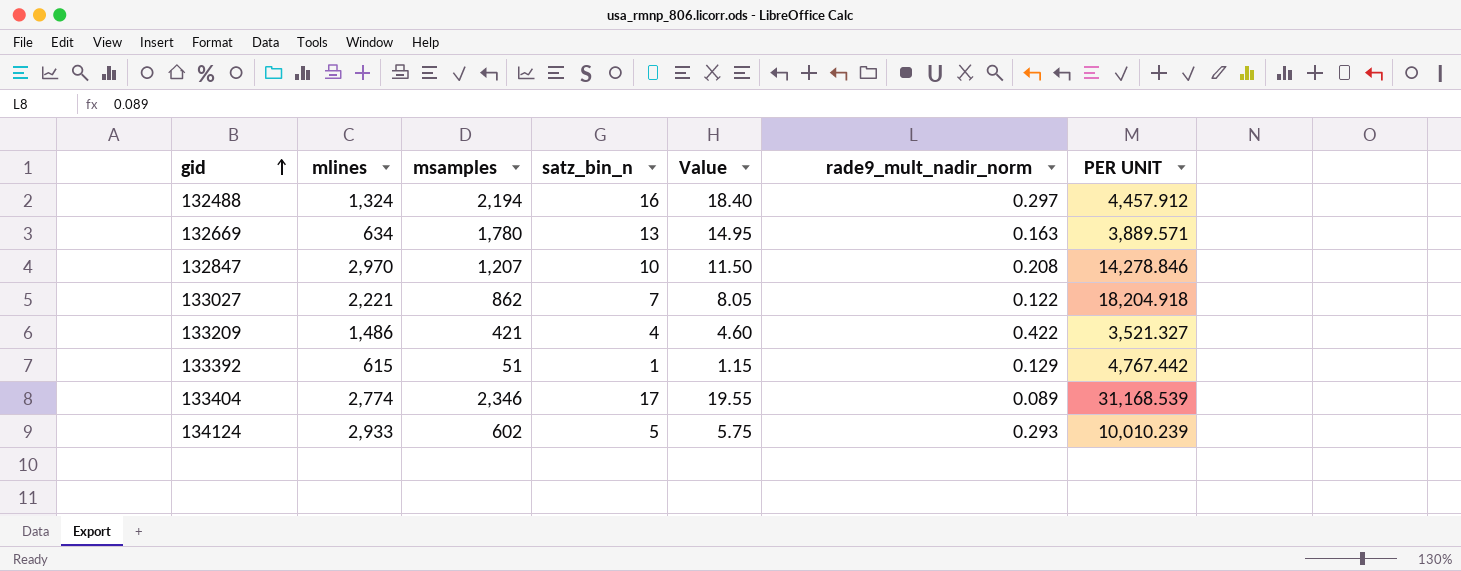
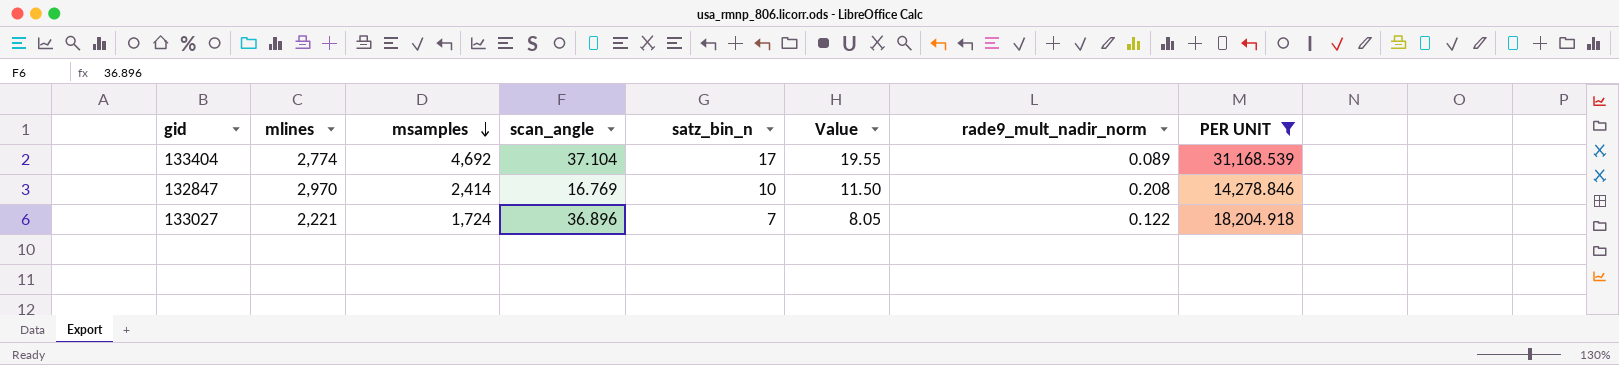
filter: none -> PER UNIT >= 14,278.846
row order: gid ascending -> msamples descending
column scan_angle | position: none -> 4
133404 | msamples: 2,346 -> 4,692
132847 | msamples: 1,207 -> 2,414
133027 | msamples: 862 -> 1,724

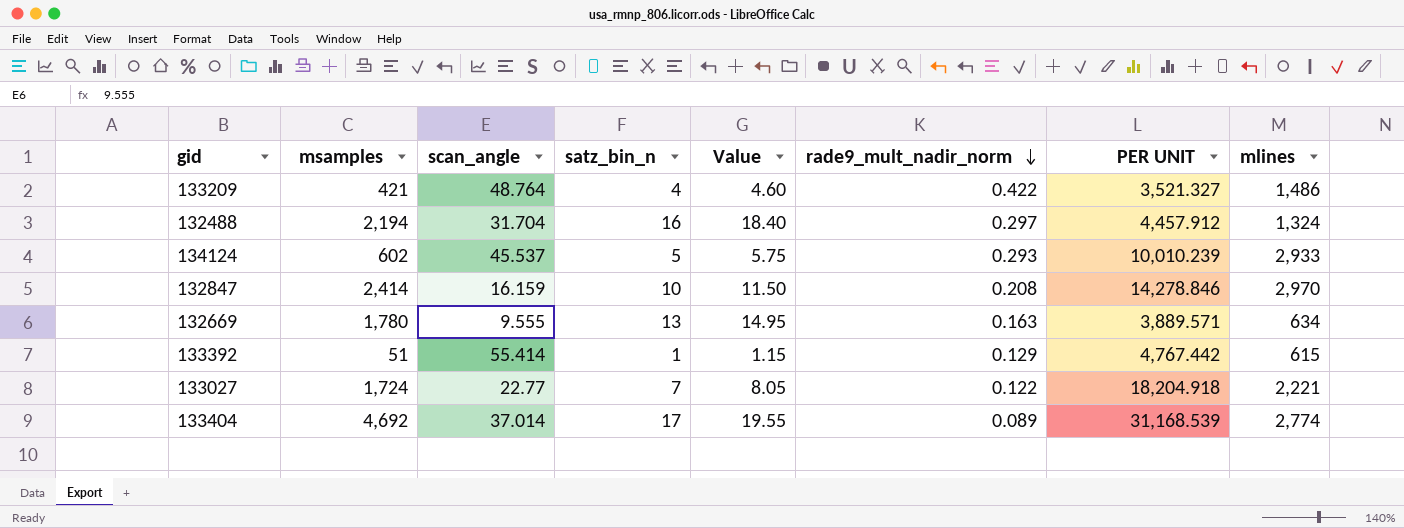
filter: PER UNIT >= 14,278.846 -> none
row order: msamples descending -> rade9_mult_nadir_norm descending
column mlines | position: 2 -> 8
132847 | scan_angle: 16.769 -> 16.159
133027 | scan_angle: 36.896 -> 22.77
133404 | scan_angle: 37.104 -> 37.014

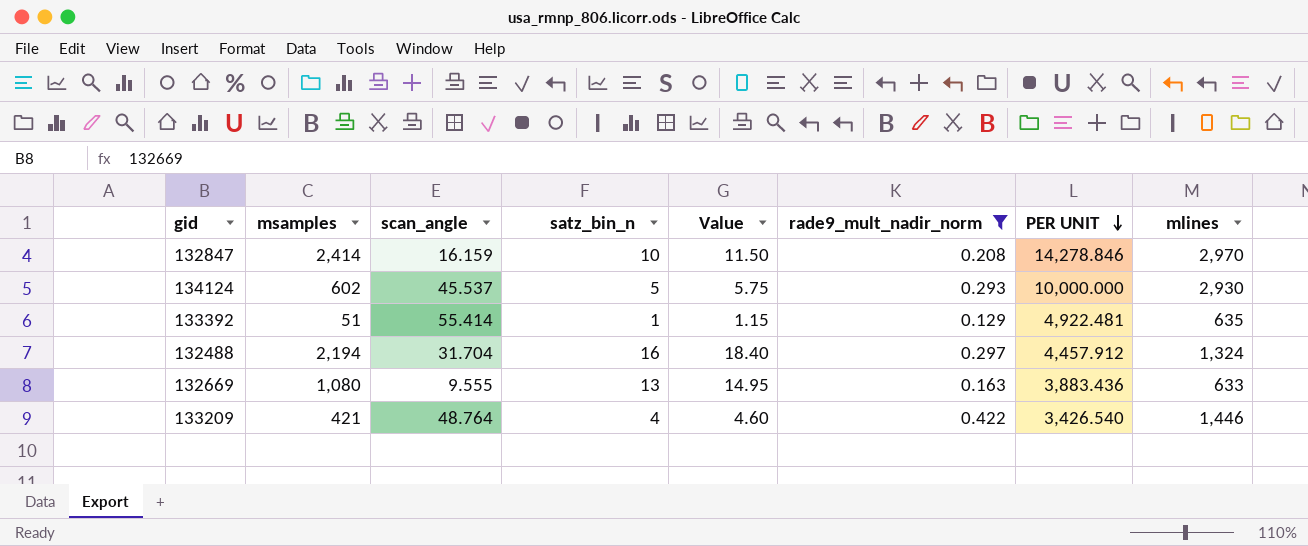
filter: none -> rade9_mult_nadir_norm >= 0.129
row order: rade9_mult_nadir_norm descending -> PER UNIT descending
134124 | PER UNIT: 10,010.239 -> 10,000.000
134124 | mlines: 2,933 -> 2,930
133392 | PER UNIT: 4,767.442 -> 4,922.481
133392 | mlines: 615 -> 635
132669 | msamples: 1,780 -> 1,080
132669 | PER UNIT: 3,889.571 -> 3,883.436
132669 | mlines: 634 -> 633
133209 | PER UNIT: 3,521.327 -> 3,426.540
133209 | mlines: 1,486 -> 1,446

